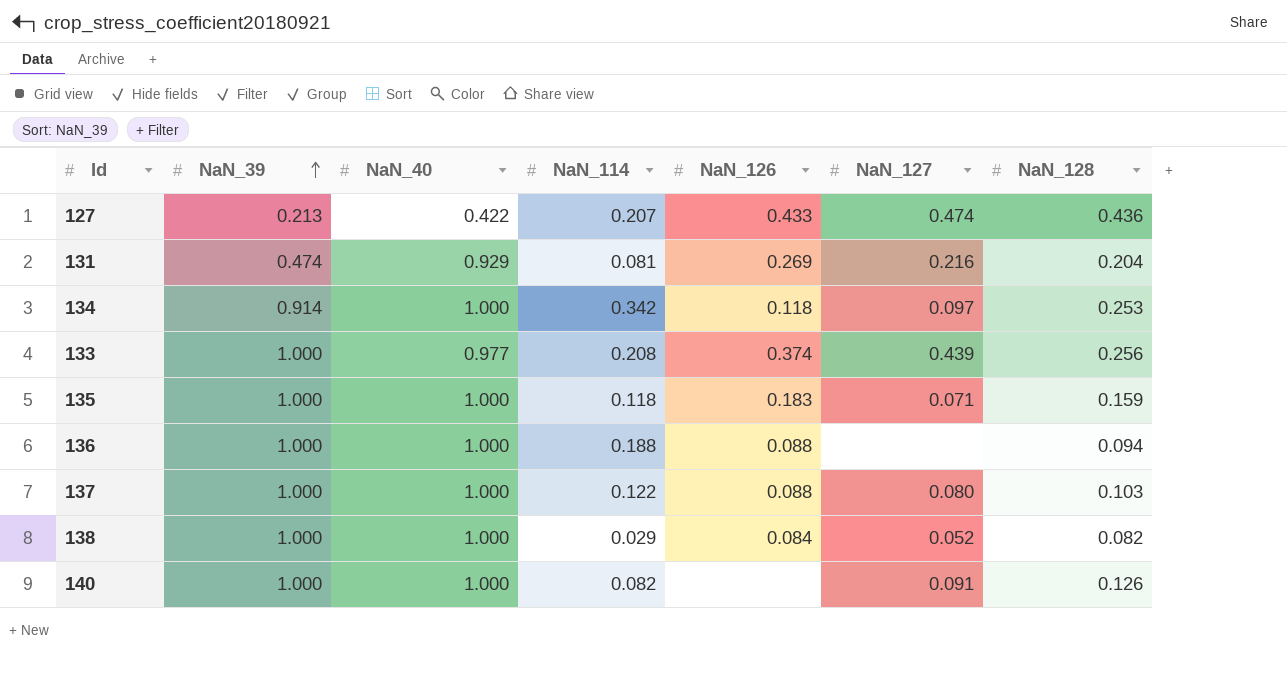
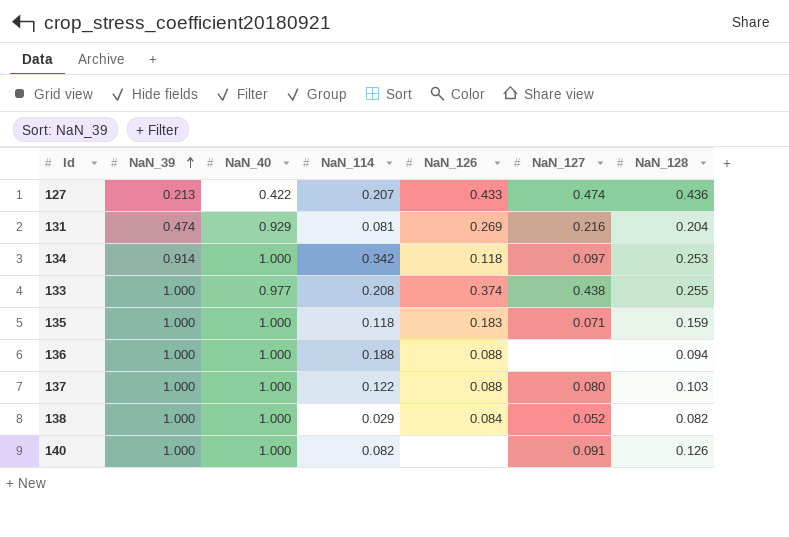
133 | NaN_127: 0.439 -> 0.438
133 | NaN_128: 0.256 -> 0.255

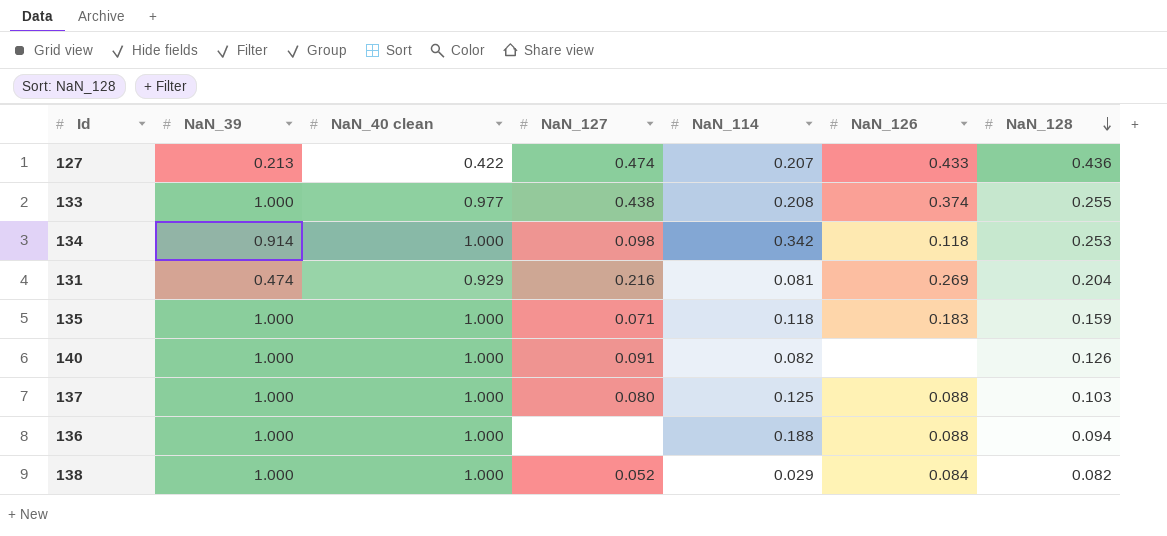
row order: NaN_39 ascending -> NaN_128 descending
column name: NaN_40 -> NaN_40 clean
column NaN_127 | position: 6 -> 4
134 | NaN_127: 0.097 -> 0.098
137 | NaN_114: 0.122 -> 0.125

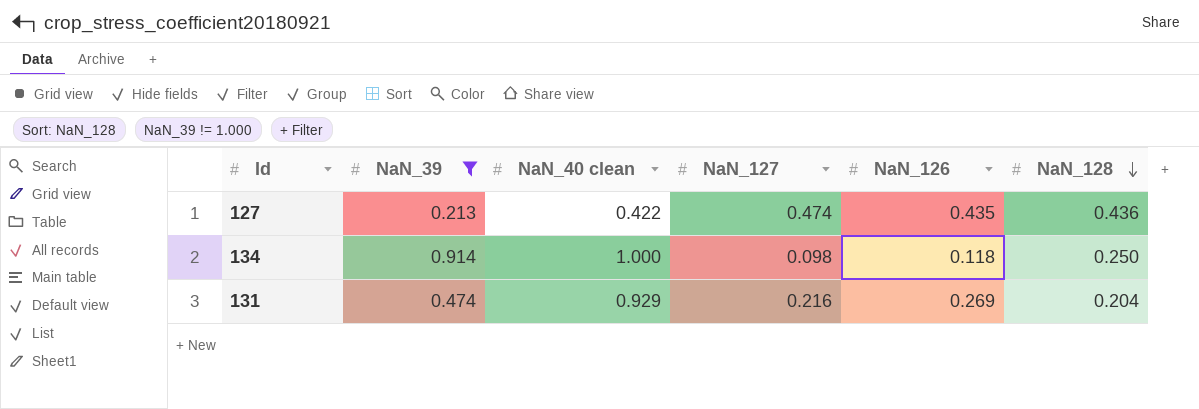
filter: none -> NaN_39 != 1.000
column NaN_114 | position: 5 -> none
127 | NaN_126: 0.433 -> 0.435
134 | NaN_128: 0.253 -> 0.250

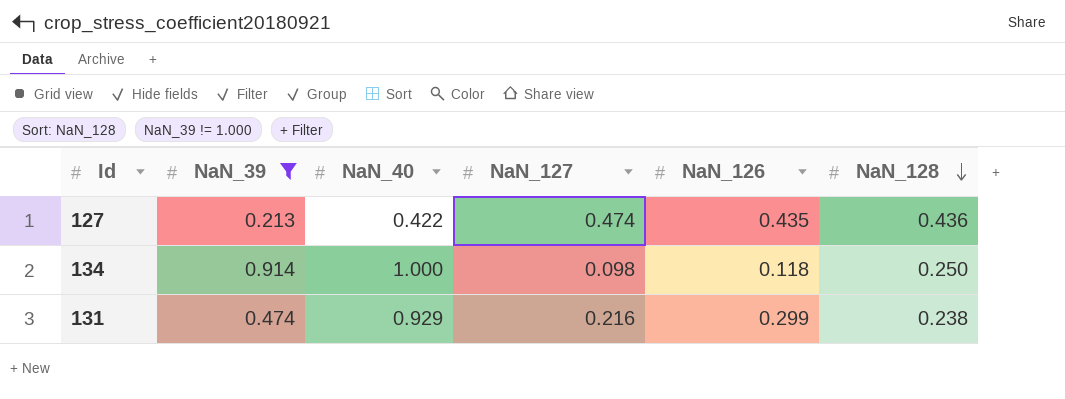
column name: NaN_40 clean -> NaN_40
131 | NaN_126: 0.269 -> 0.299
131 | NaN_128: 0.204 -> 0.238

